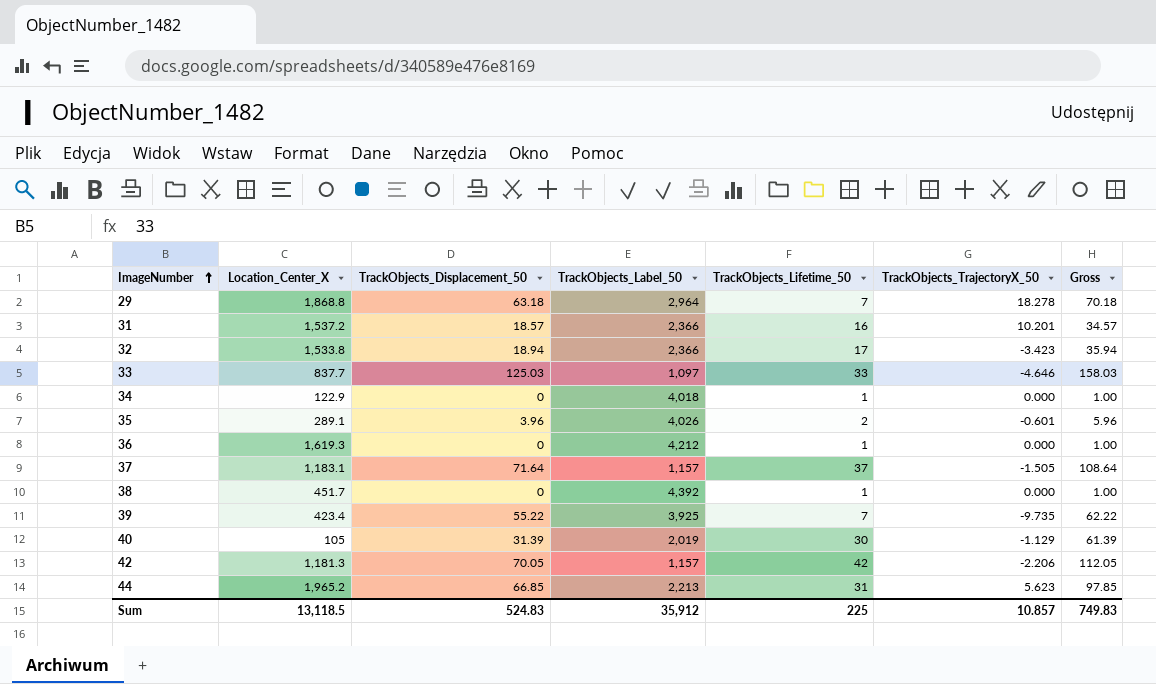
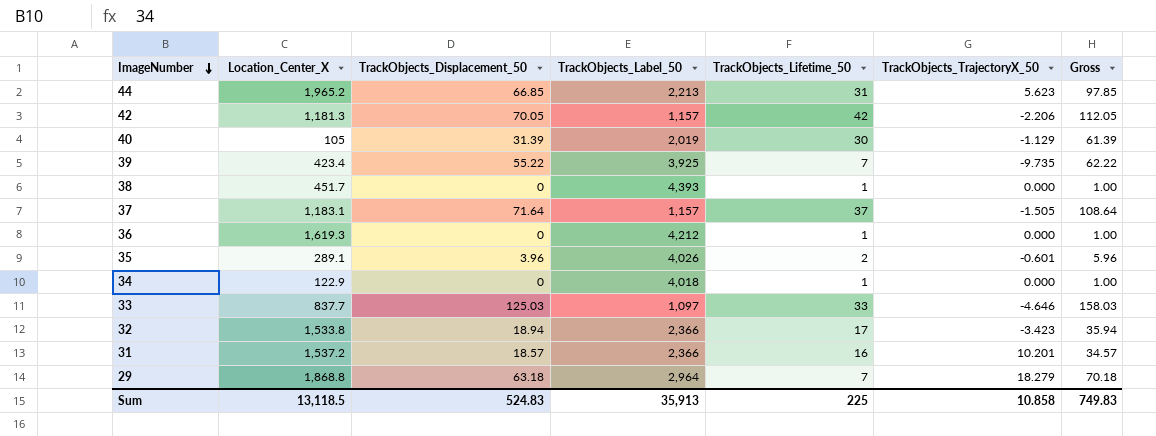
row order: ImageNumber ascending -> ImageNumber descending
38 | TrackObjects_Label_50: 4,392 -> 4,393
29 | TrackObjects_TrajectoryX_50: 18.278 -> 18.279
Sum | TrackObjects_Label_50: 35,912 -> 35,913
Sum | TrackObjects_TrajectoryX_50: 10.857 -> 10.858

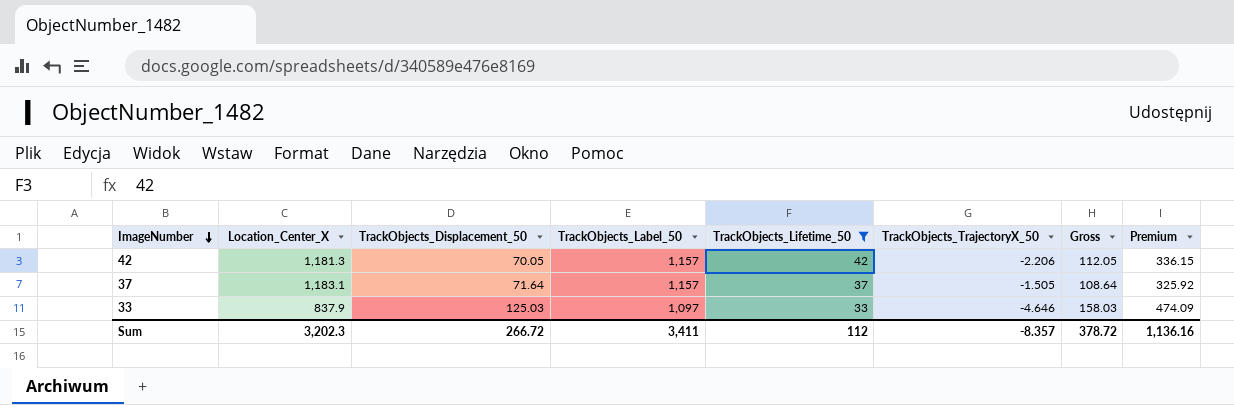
filter: none -> TrackObjects_Lifetime_50 >= 33
column Premium | formula: none -> [Gross] * 3
33 | Location_Center_X: 837.7 -> 837.9
Sum | Location_Center_X: 13,118.5 -> 3,202.3
Sum | TrackObjects_Displacement_50: 524.83 -> 266.72
Sum | TrackObjects_Label_50: 35,913 -> 3,411
Sum | TrackObjects_Lifetime_50: 225 -> 112
Sum | TrackObjects_TrajectoryX_50: 10.858 -> -8.357
Sum | Gross: 749.83 -> 378.72

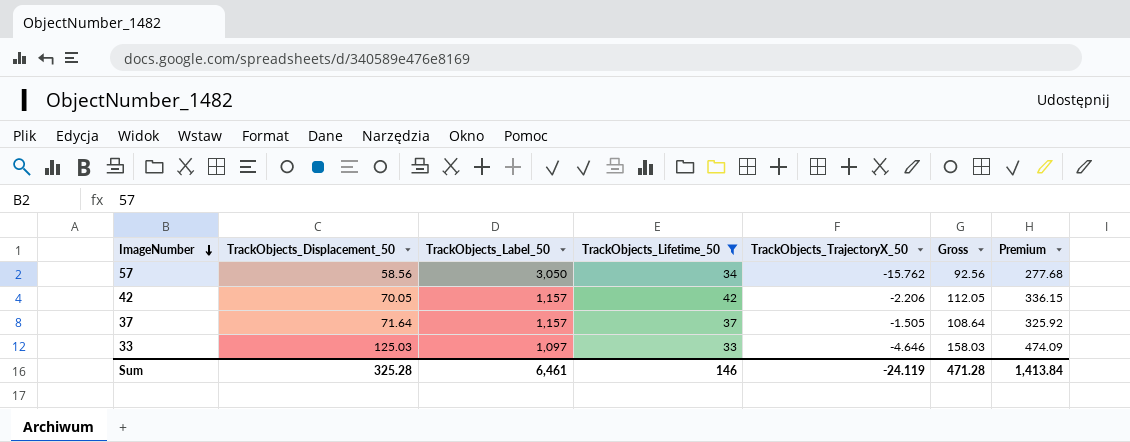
column Location_Center_X | position: 2 -> none
row 57: none -> 58.56 | 3,050 | 34 | -15.762 | 92.56 | 277.68
Sum | TrackObjects_Displacement_50: 266.72 -> 325.28
Sum | TrackObjects_Label_50: 3,411 -> 6,461
Sum | TrackObjects_Lifetime_50: 112 -> 146
Sum | TrackObjects_TrajectoryX_50: -8.357 -> -24.119
Sum | Gross: 378.72 -> 471.28
Sum | Premium: 1,136.16 -> 1,413.84

